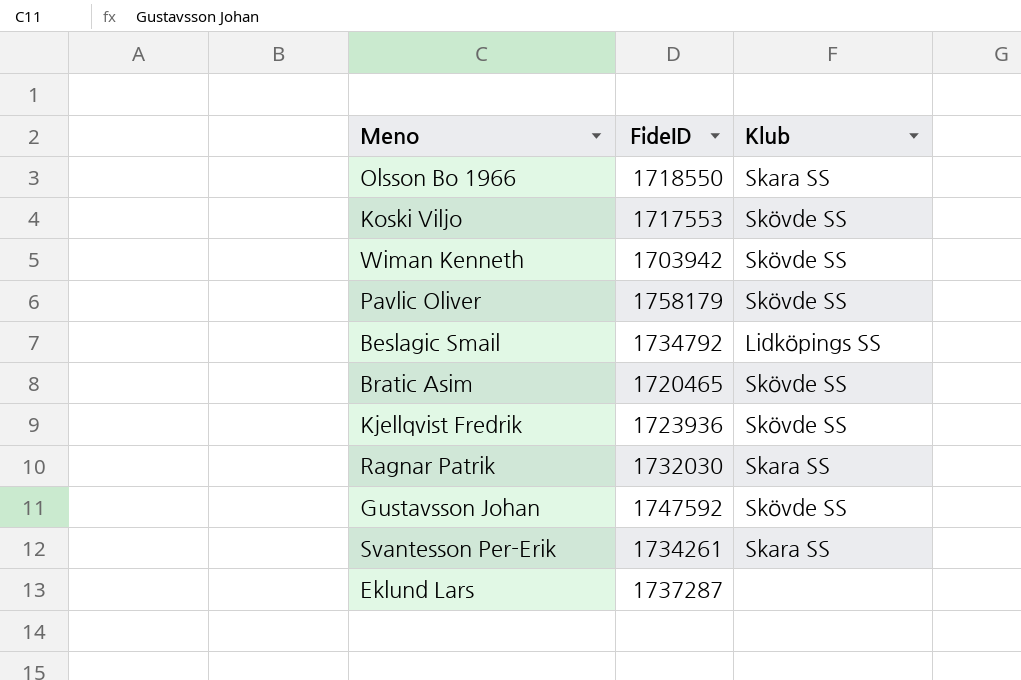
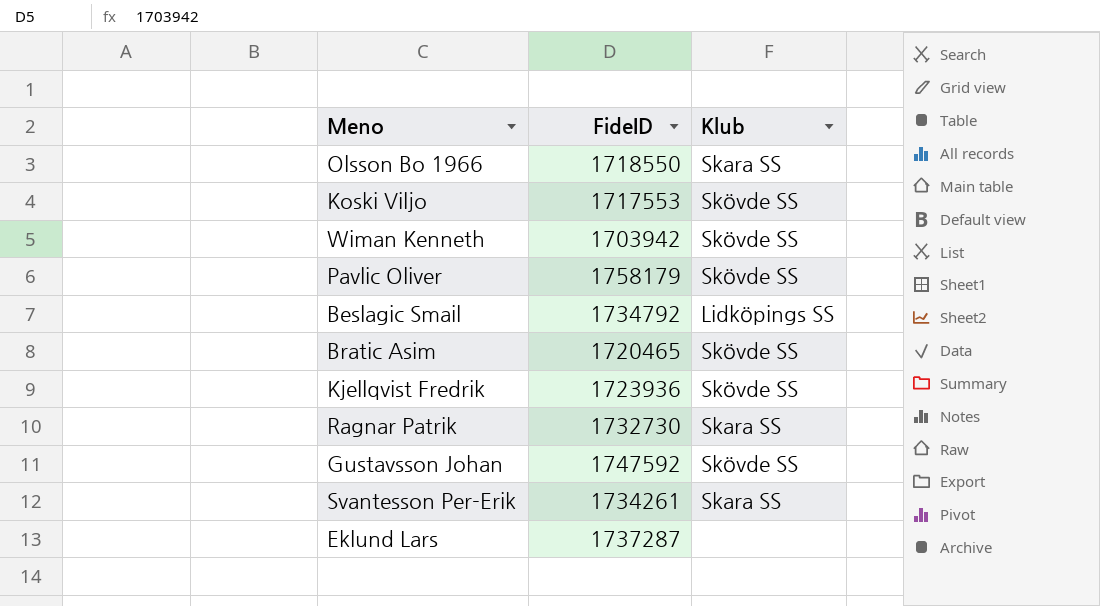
Ragnar Patrik | FideID: 1732030 -> 1732730

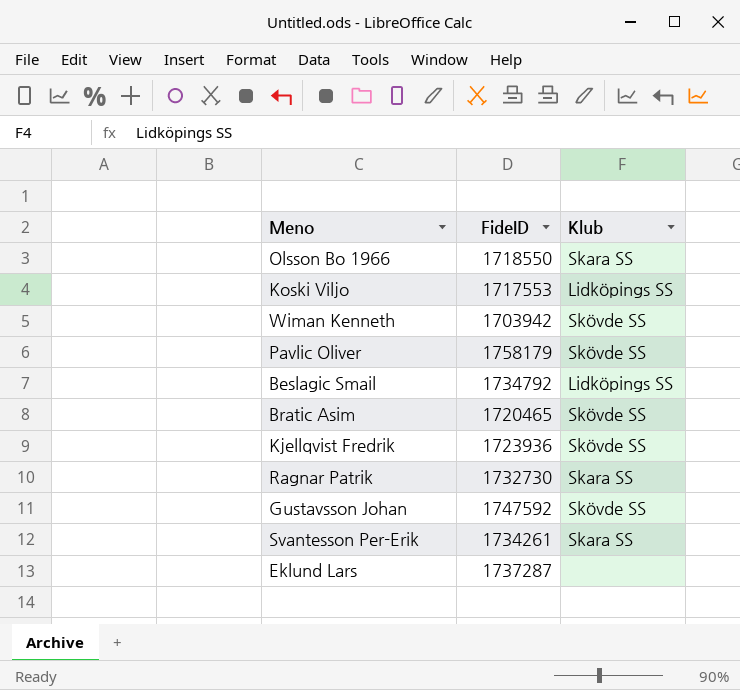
Koski Viljo | Klub: Skövde SS -> Lidköpings SS

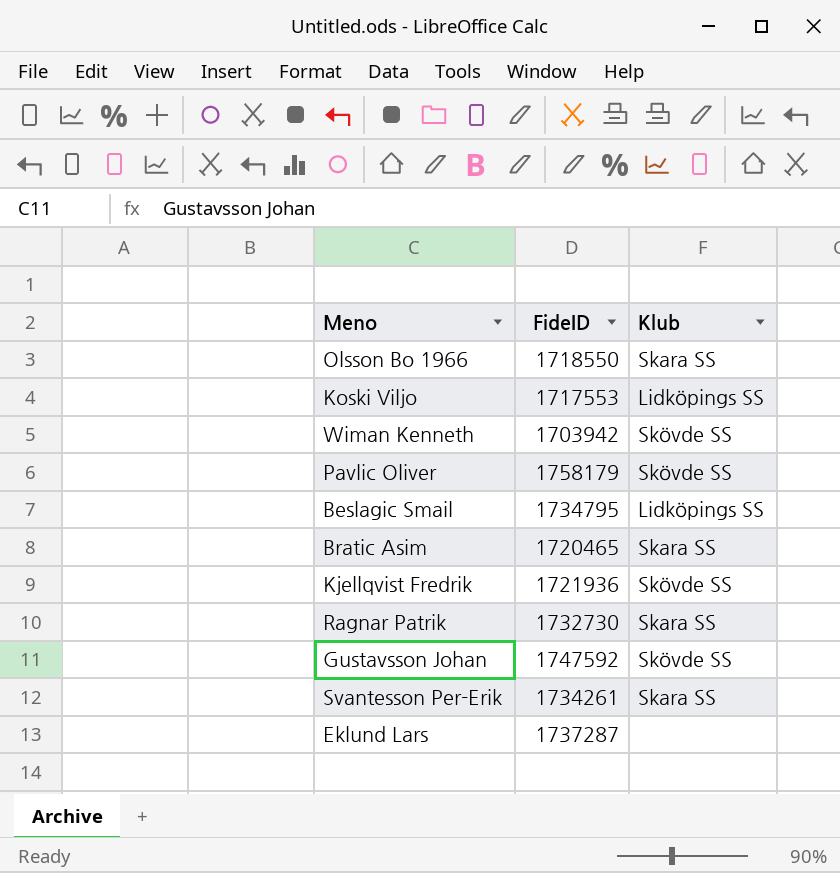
Beslagic Smail | FideID: 1734792 -> 1734795
Bratic Asim | Klub: Skövde SS -> Skara SS
Kjellqvist Fredrik | FideID: 1723936 -> 1721936

